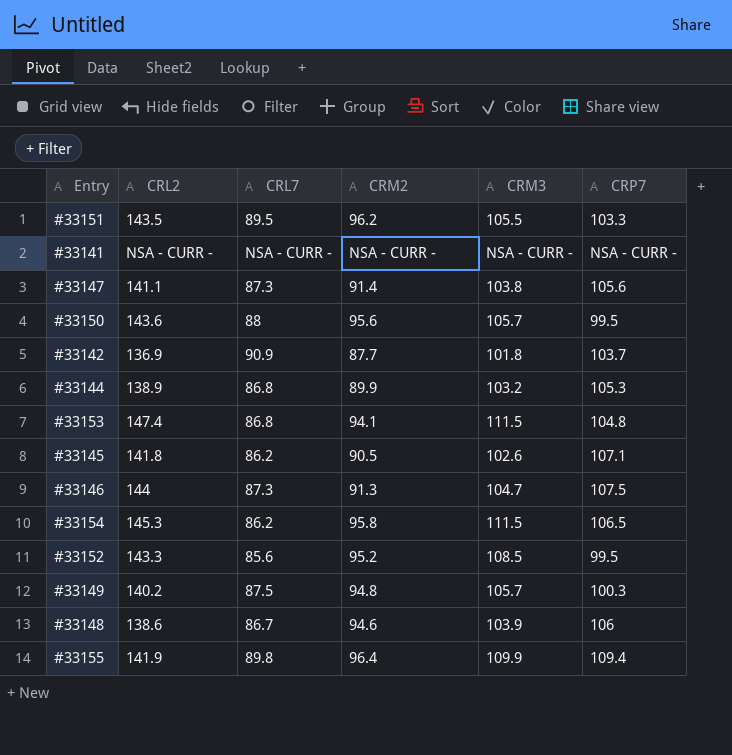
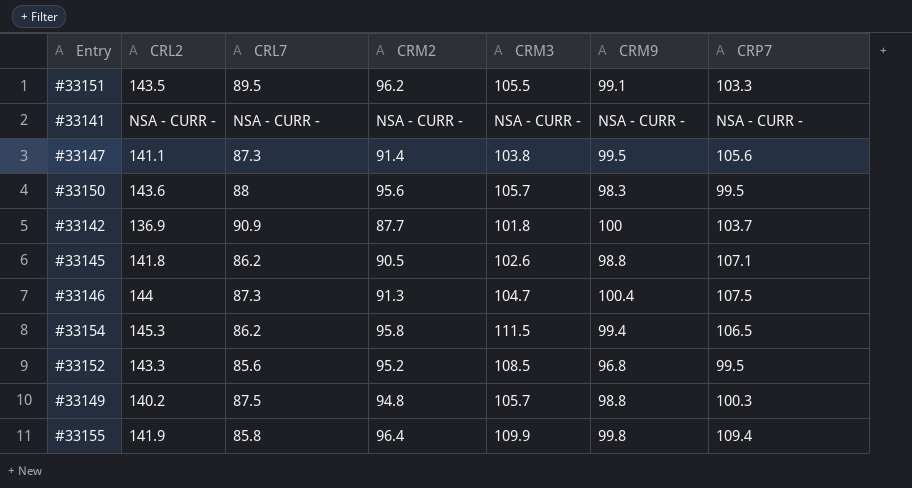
column CRM9 | position: none -> 6
row #33144: 138.9 | 86.8 | 89.9 | 103.2 | 105.3 -> none
row #33153: 147.4 | 86.8 | 94.1 | 111.5 | 104.8 -> none
row #33148: 138.6 | 86.7 | 94.6 | 103.9 | 106 -> none
#33155 | CRL7: 89.8 -> 85.8

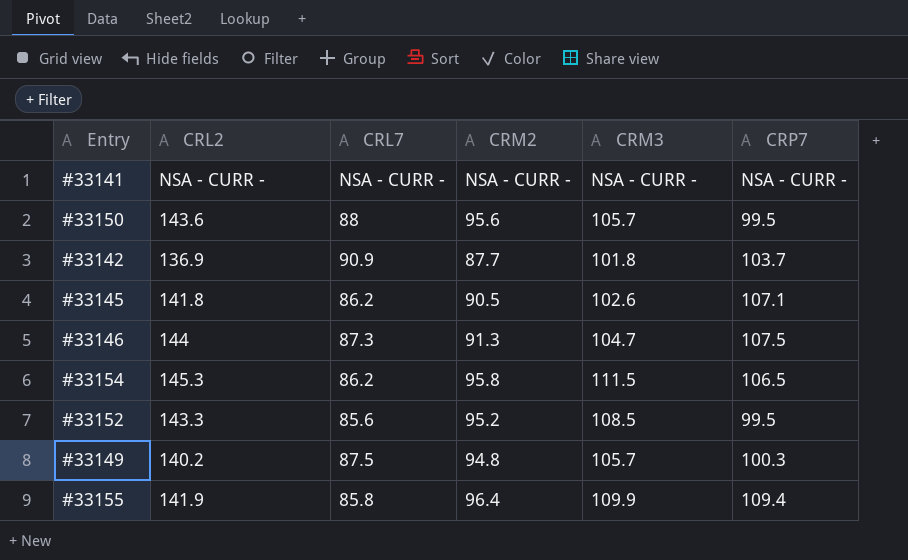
column CRM9 | position: 6 -> none
row #33151: 143.5 | 89.5 | 96.2 | 105.5 | 99.1 | 103.3 -> none
row #33147: 141.1 | 87.3 | 91.4 | 103.8 | 99.5 | 105.6 -> none

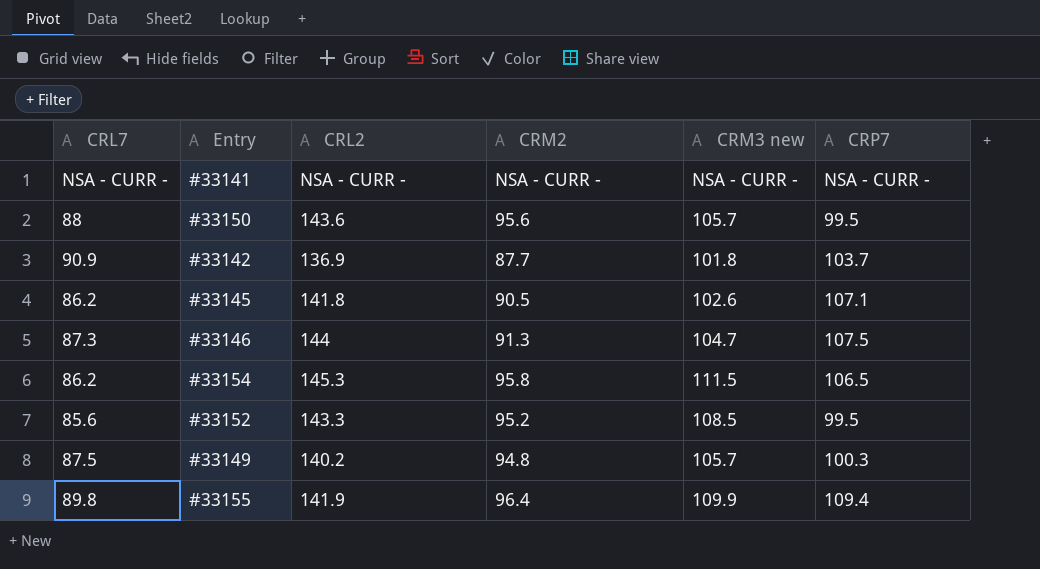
column CRL7 | position: 3 -> 1
column name: CRM3 -> CRM3 new
#33155 | CRL7: 85.8 -> 89.8

